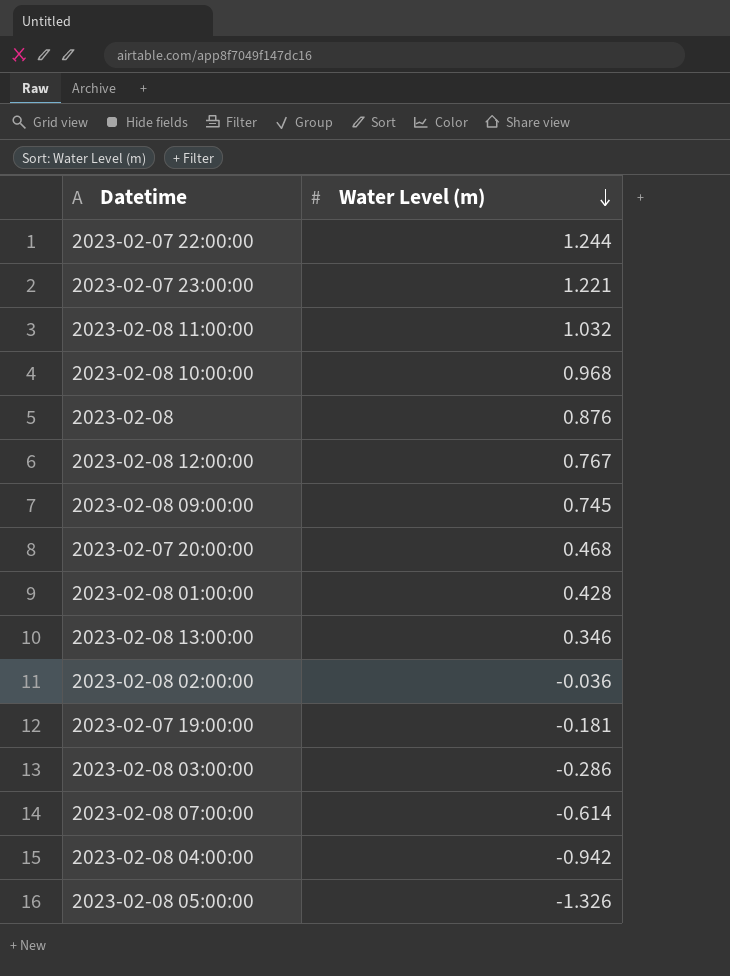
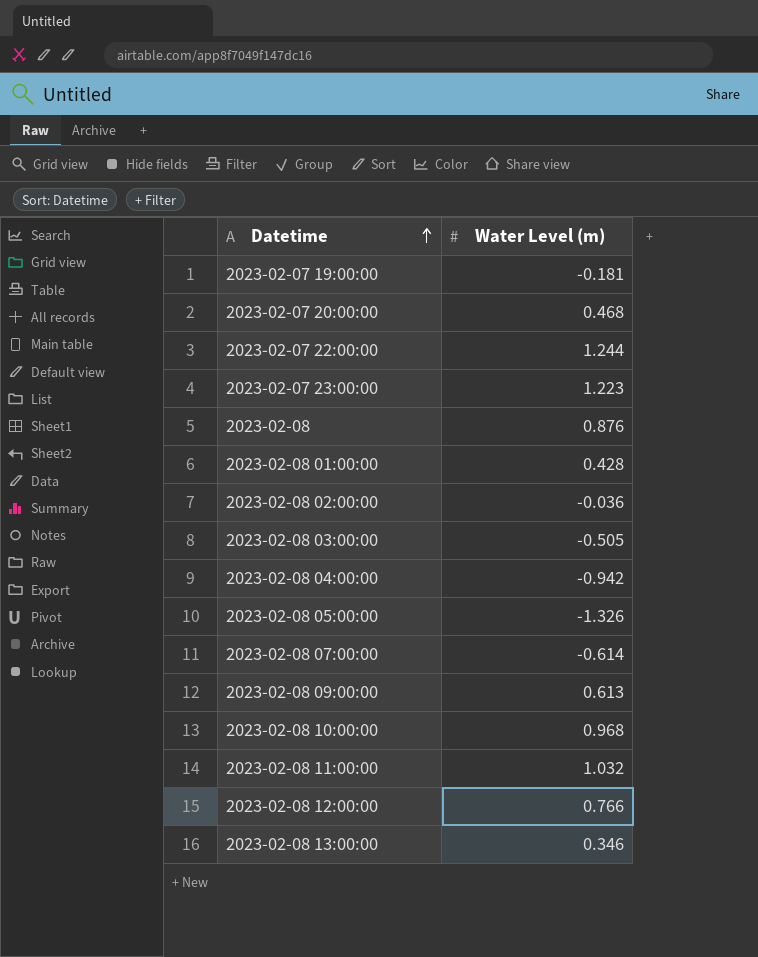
row order: Water Level (m) descending -> Datetime ascending
2023-02-07 23:00:00 | Water Level (m): 1.221 -> 1.223
2023-02-08 03:00:00 | Water Level (m): -0.286 -> -0.505
2023-02-08 09:00:00 | Water Level (m): 0.745 -> 0.613
2023-02-08 12:00:00 | Water Level (m): 0.767 -> 0.766

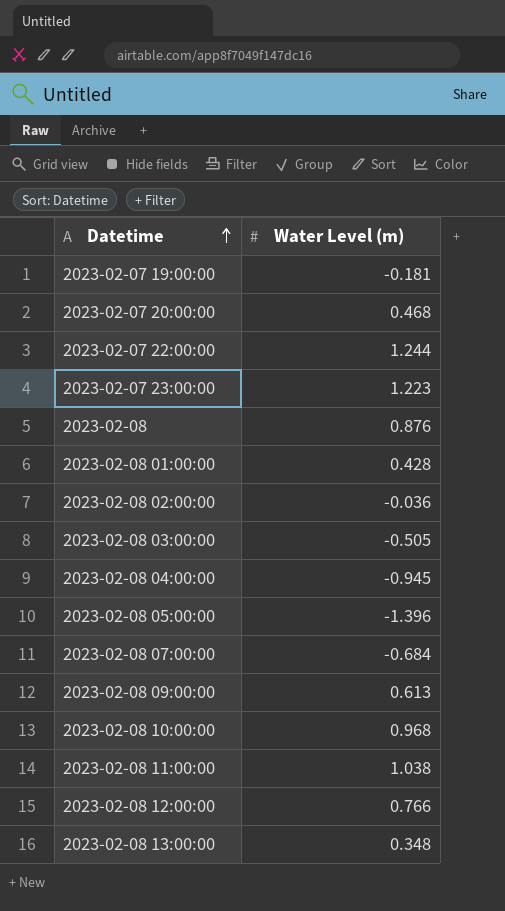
2023-02-08 04:00:00 | Water Level (m): -0.942 -> -0.945
2023-02-08 05:00:00 | Water Level (m): -1.326 -> -1.396
2023-02-08 07:00:00 | Water Level (m): -0.614 -> -0.684
2023-02-08 11:00:00 | Water Level (m): 1.032 -> 1.038
2023-02-08 13:00:00 | Water Level (m): 0.346 -> 0.348

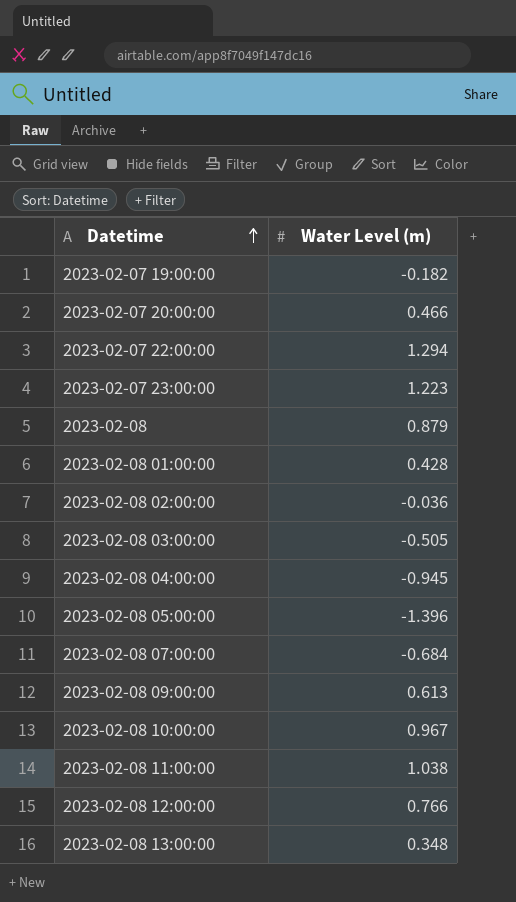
2023-02-07 19:00:00 | Water Level (m): -0.181 -> -0.182
2023-02-07 20:00:00 | Water Level (m): 0.468 -> 0.466
2023-02-07 22:00:00 | Water Level (m): 1.244 -> 1.294
2023-02-08 | Water Level (m): 0.876 -> 0.879
2023-02-08 10:00:00 | Water Level (m): 0.968 -> 0.967

